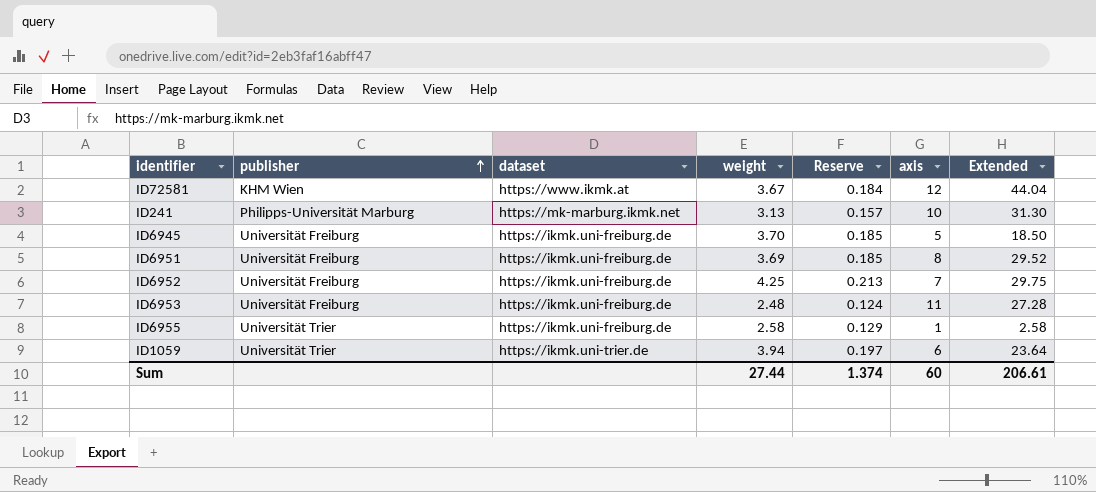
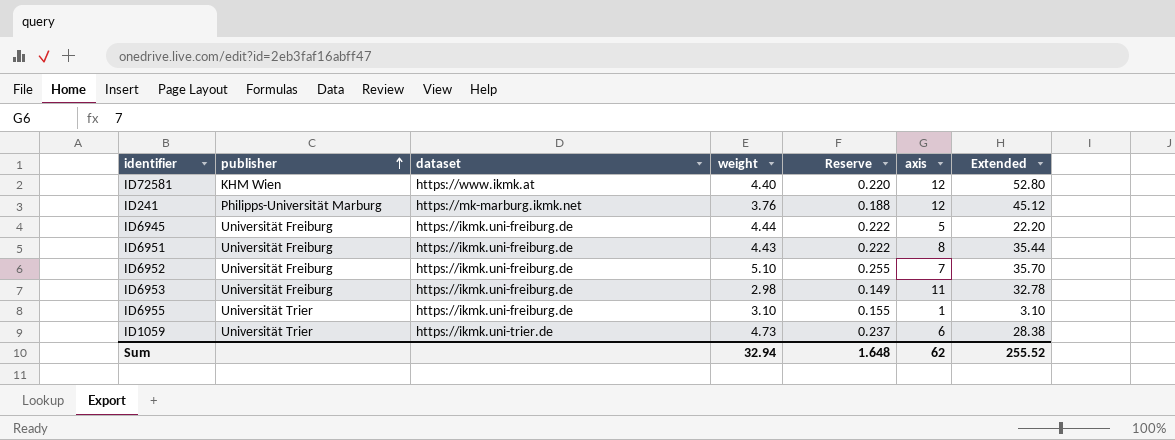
ID72581 | weight: 3.67 -> 4.40
ID72581 | Reserve: 0.184 -> 0.220
ID72581 | Extended: 44.04 -> 52.80
ID241 | weight: 3.13 -> 3.76
ID241 | Reserve: 0.157 -> 0.188
ID241 | axis: 10 -> 12
ID241 | Extended: 31.30 -> 45.12
ID6945 | weight: 3.70 -> 4.44
ID6945 | Reserve: 0.185 -> 0.222
ID6945 | Extended: 18.50 -> 22.20
ID6951 | weight: 3.69 -> 4.43
ID6951 | Reserve: 0.185 -> 0.222
ID6951 | Extended: 29.52 -> 35.44
ID6952 | weight: 4.25 -> 5.10
ID6952 | Reserve: 0.213 -> 0.255
ID6952 | Extended: 29.75 -> 35.70
ID6953 | weight: 2.48 -> 2.98
ID6953 | Reserve: 0.124 -> 0.149
ID6953 | Extended: 27.28 -> 32.78
ID6955 | weight: 2.58 -> 3.10
ID6955 | Reserve: 0.129 -> 0.155
ID6955 | Extended: 2.58 -> 3.10
ID1059 | weight: 3.94 -> 4.73
ID1059 | Reserve: 0.197 -> 0.237
ID1059 | Extended: 23.64 -> 28.38
Sum | weight: 27.44 -> 32.94
Sum | Reserve: 1.374 -> 1.648
Sum | axis: 60 -> 62
Sum | Extended: 206.61 -> 255.52

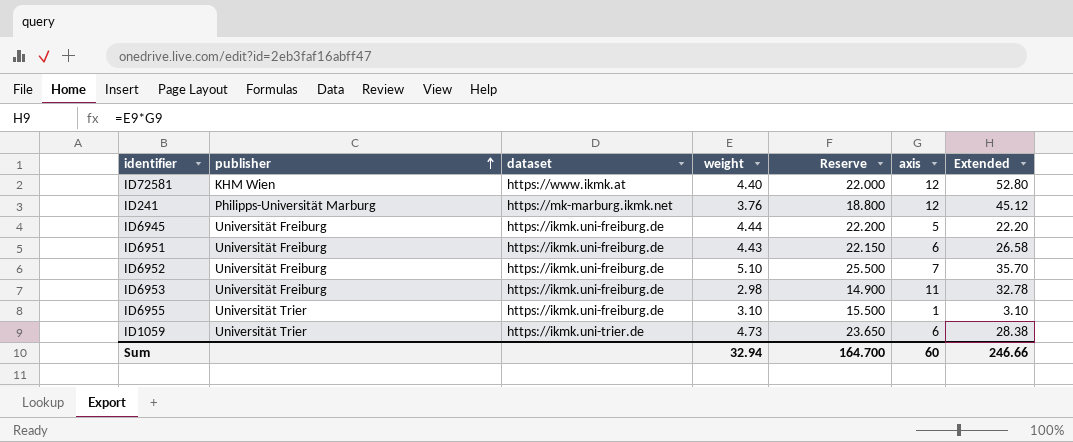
column Reserve | formula: [weight] * 0.05 -> [weight] * 5
ID6951 | axis: 8 -> 6
ID6951 | Extended: 35.44 -> 26.58
Sum | Reserve: 1.648 -> 164.700
Sum | axis: 62 -> 60
Sum | Extended: 255.52 -> 246.66

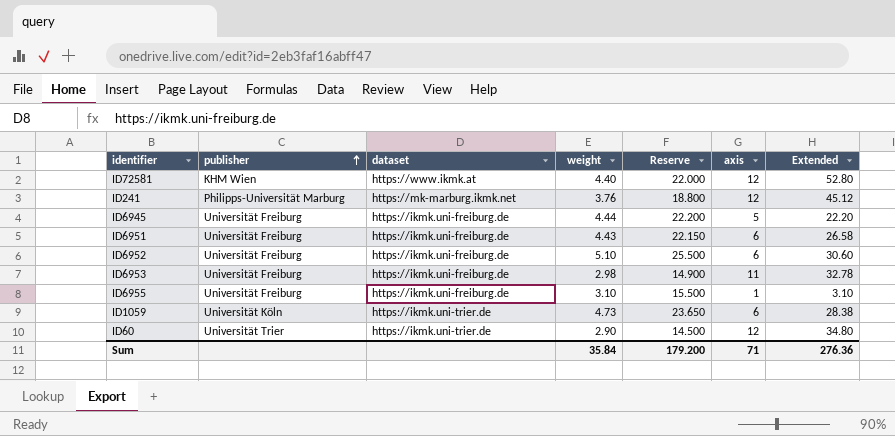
ID6952 | axis: 7 -> 6
ID6952 | Extended: 35.70 -> 30.60
ID6955 | publisher: Universität Trier -> Universität Freiburg
ID1059 | publisher: Universität Trier -> Universität Köln
row ID60: none -> Universität Trier | https://ikmk.uni-trier.de | 2.90 | 14.500 | 12 | 34.80
Sum | weight: 32.94 -> 35.84
Sum | Reserve: 164.700 -> 179.200
Sum | axis: 60 -> 71
Sum | Extended: 246.66 -> 276.36

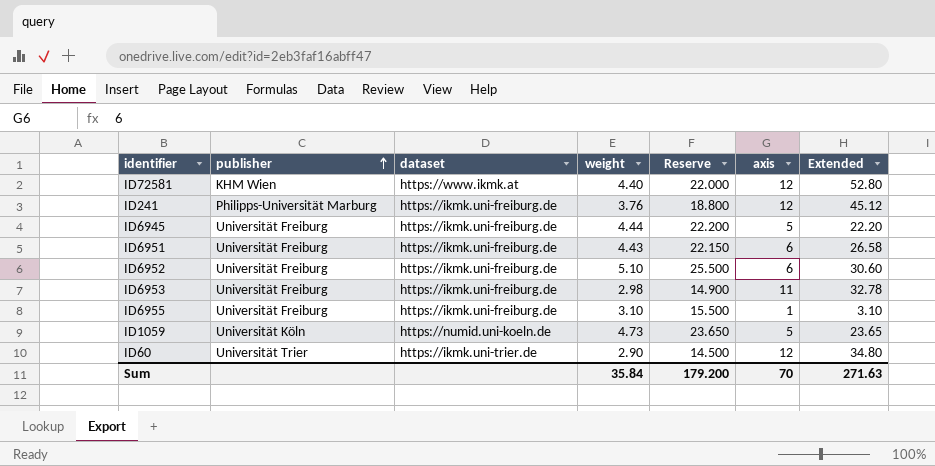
ID241 | dataset: https://mk-marburg.ikmk.net -> https://ikmk.uni-freiburg.de
ID1059 | dataset: https://ikmk.uni-trier.de -> https://numid.uni-koeln.de
ID1059 | axis: 6 -> 5
ID1059 | Extended: 28.38 -> 23.65
Sum | axis: 71 -> 70
Sum | Extended: 276.36 -> 271.63

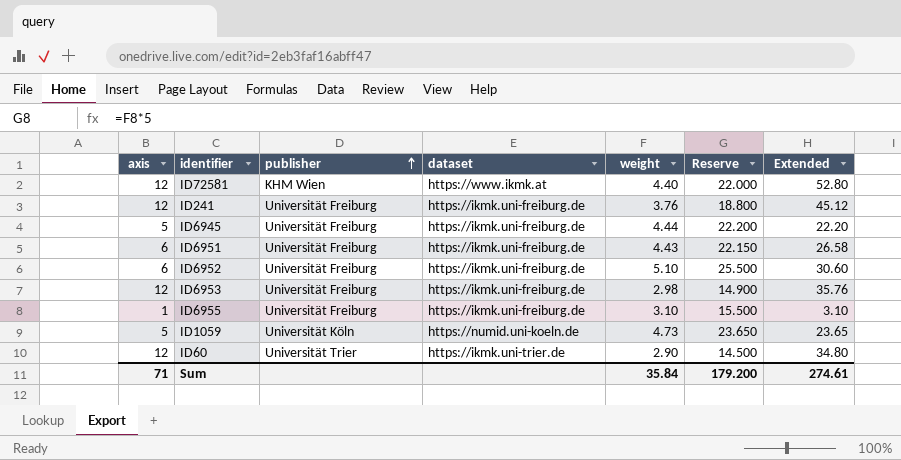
column axis | position: 6 -> 1
ID241 | publisher: Philipps-Universität Marburg -> Universität Freiburg
ID6953 | axis: 11 -> 12
ID6953 | Extended: 32.78 -> 35.76
Sum | axis: 70 -> 71
Sum | Extended: 271.63 -> 274.61

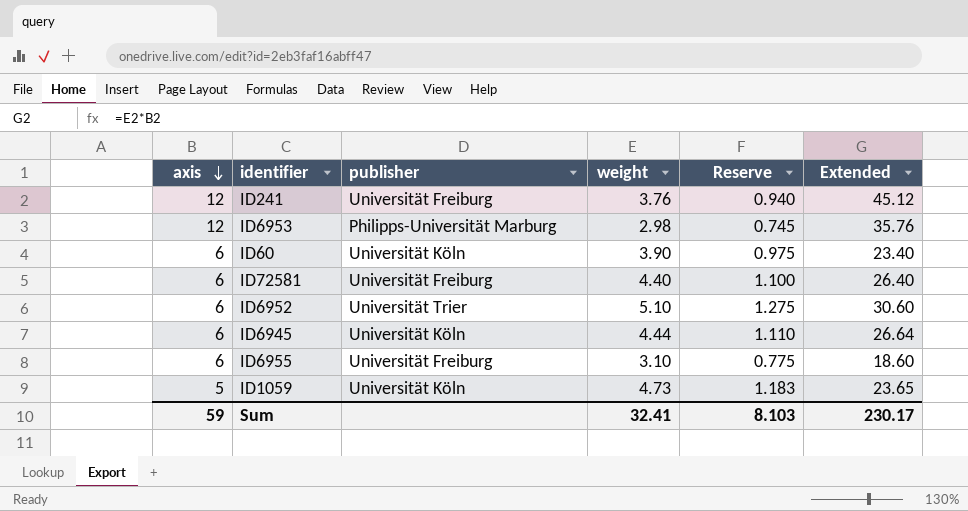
row order: publisher ascending -> axis descending
column dataset | position: 4 -> none
column Reserve | formula: [weight] * 5 -> [weight] * 0.25
row ID6951: 6 | Universität Freiburg | https://ikmk.uni-freiburg.de | 4.43 | 22.150 | 26.58 -> none
ID6953 | publisher: Universität Freiburg -> Philipps-Universität Marburg
ID60 | axis: 12 -> 6
ID60 | publisher: Universität Trier -> Universität Köln
ID60 | weight: 2.90 -> 3.90
ID60 | Extended: 34.80 -> 23.40
ID72581 | axis: 12 -> 6
ID72581 | publisher: KHM Wien -> Universität Freiburg
ID72581 | Extended: 52.80 -> 26.40
ID6952 | publisher: Universität Freiburg -> Universität Trier
ID6945 | axis: 5 -> 6
ID6945 | publisher: Universität Freiburg -> Universität Köln
ID6945 | Extended: 22.20 -> 26.64
ID6955 | axis: 1 -> 6
ID6955 | Extended: 3.10 -> 18.60
Sum | axis: 71 -> 59
Sum | weight: 35.84 -> 32.41
Sum | Reserve: 179.200 -> 8.103
Sum | Extended: 274.61 -> 230.17

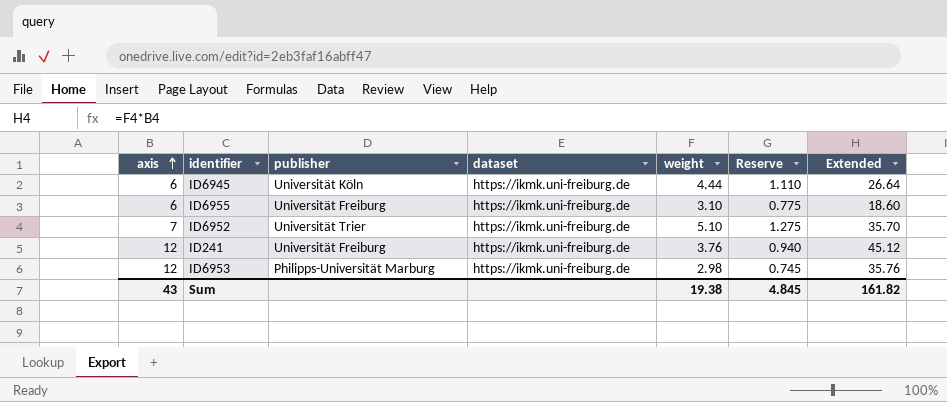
row order: axis descending -> axis ascending
column dataset | position: none -> 4
row ID60: 6 | Universität Köln | 3.90 | 0.975 | 23.40 -> none
row ID72581: 6 | Universität Freiburg | 4.40 | 1.100 | 26.40 -> none
row ID1059: 5 | Universität Köln | 4.73 | 1.183 | 23.65 -> none
ID6952 | axis: 6 -> 7
ID6952 | Extended: 30.60 -> 35.70
Sum | axis: 59 -> 43
Sum | weight: 32.41 -> 19.38
Sum | Reserve: 8.103 -> 4.845
Sum | Extended: 230.17 -> 161.82

